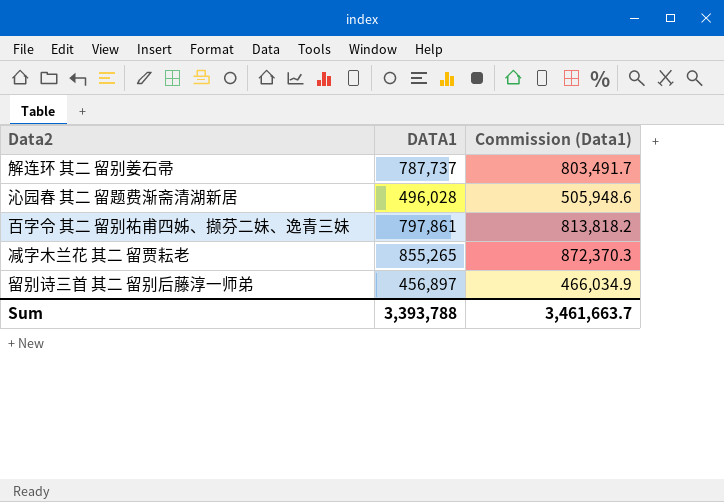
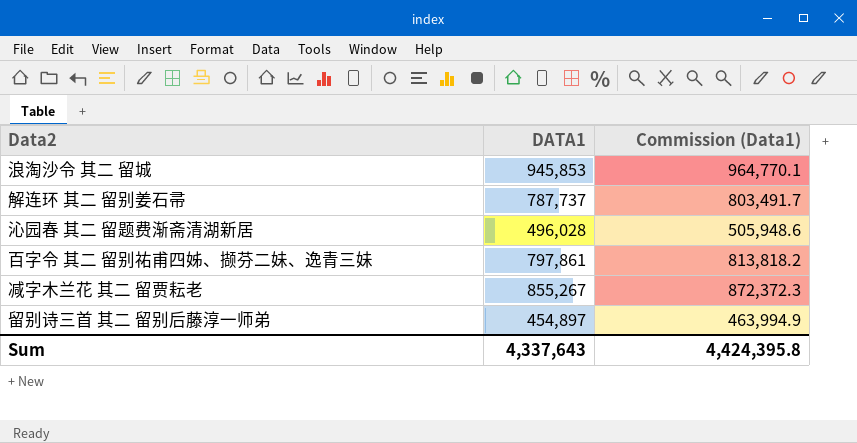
row 浪淘沙令 其二 留城: none -> 945,853 | 964,770.1
减字木兰花 其二 留贾耘老 | DATA1: 855,265 -> 855,267
减字木兰花 其二 留贾耘老 | Commission (Data1): 872,370.3 -> 872,372.3
留别诗三首 其二 留别后藤淳一师弟 | DATA1: 456,897 -> 454,897
留别诗三首 其二 留别后藤淳一师弟 | Commission (Data1): 466,034.9 -> 463,994.9
Sum | DATA1: 3,393,788 -> 4,337,643
Sum | Commission (Data1): 3,461,663.7 -> 4,424,395.8

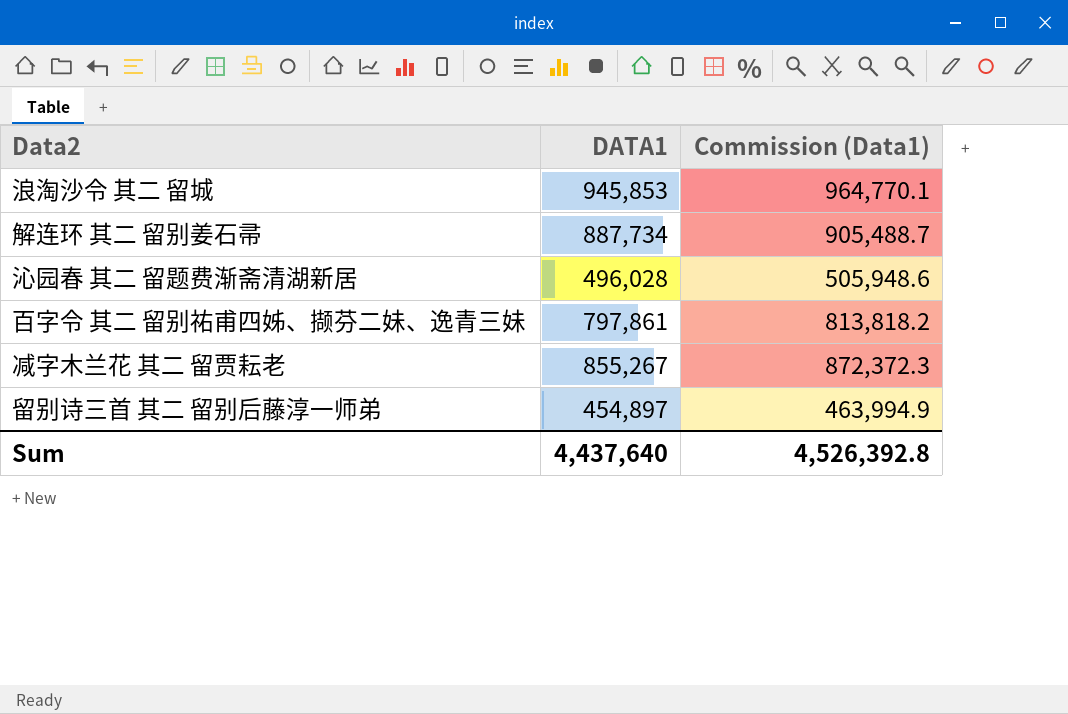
解连环 其二 留别姜石帚 | DATA1: 787,737 -> 887,734
解连环 其二 留别姜石帚 | Commission (Data1): 803,491.7 -> 905,488.7
Sum | DATA1: 4,337,643 -> 4,437,640
Sum | Commission (Data1): 4,424,395.8 -> 4,526,392.8

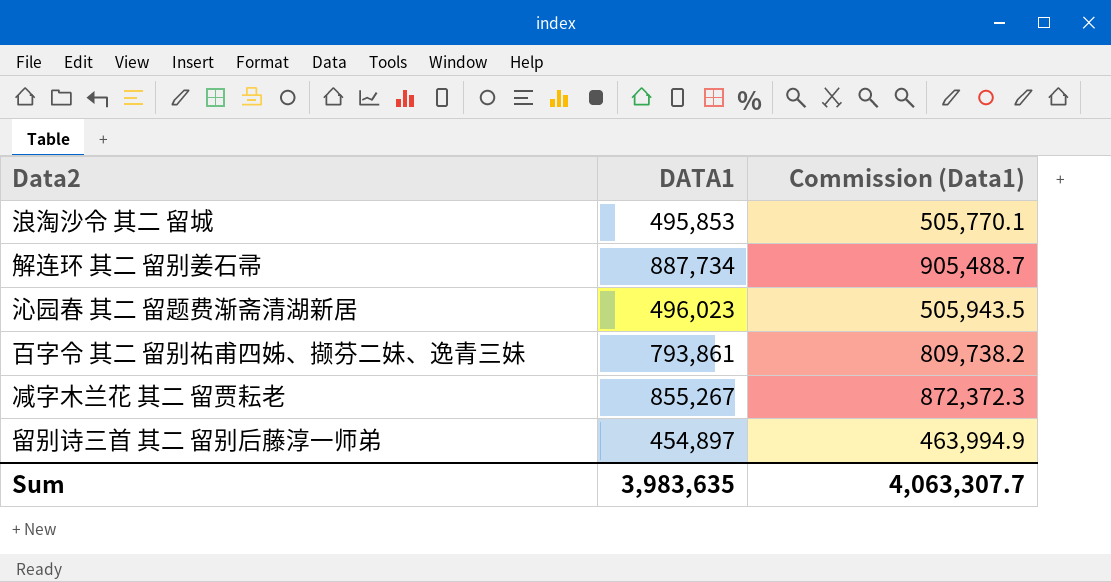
浪淘沙令 其二 留城 | DATA1: 945,853 -> 495,853
浪淘沙令 其二 留城 | Commission (Data1): 964,770.1 -> 505,770.1
沁园春 其二 留题费渐斋清湖新居 | DATA1: 496,028 -> 496,023
沁园春 其二 留题费渐斋清湖新居 | Commission (Data1): 505,948.6 -> 505,943.5
百字令 其二 留别祐甫四姊、撷芬二妹、逸青三妹 | DATA1: 797,861 -> 793,861
百字令 其二 留别祐甫四姊、撷芬二妹、逸青三妹 | Commission (Data1): 813,818.2 -> 809,738.2
Sum | DATA1: 4,437,640 -> 3,983,635
Sum | Commission (Data1): 4,526,392.8 -> 4,063,307.7

